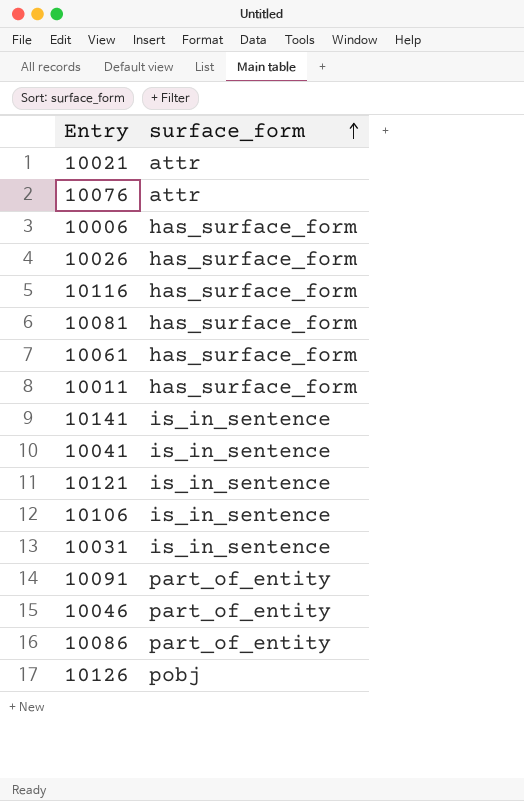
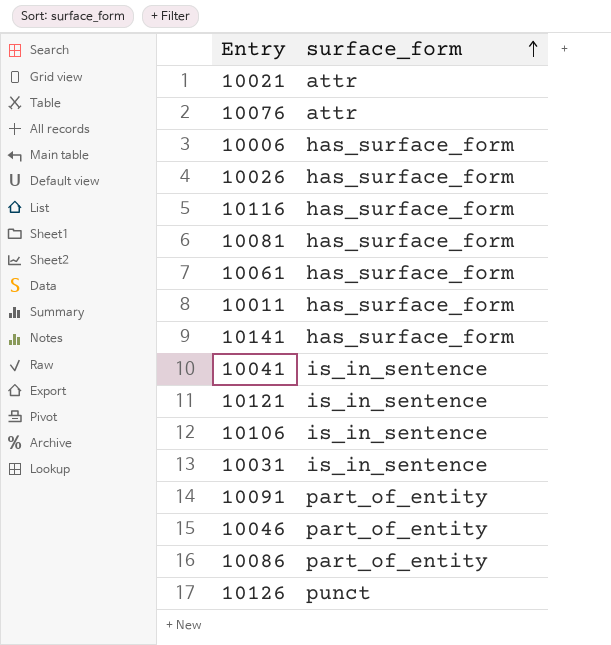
10141 | surface_form: is_in_sentence -> has_surface_form
10126 | surface_form: pobj -> punct

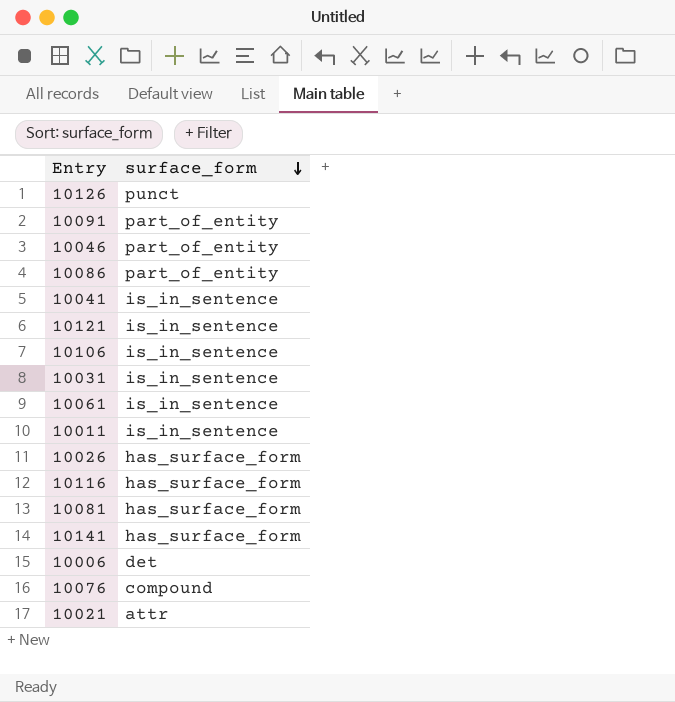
row order: surface_form ascending -> surface_form descending
10061 | surface_form: has_surface_form -> is_in_sentence
10011 | surface_form: has_surface_form -> is_in_sentence
10006 | surface_form: has_surface_form -> det
10076 | surface_form: attr -> compound

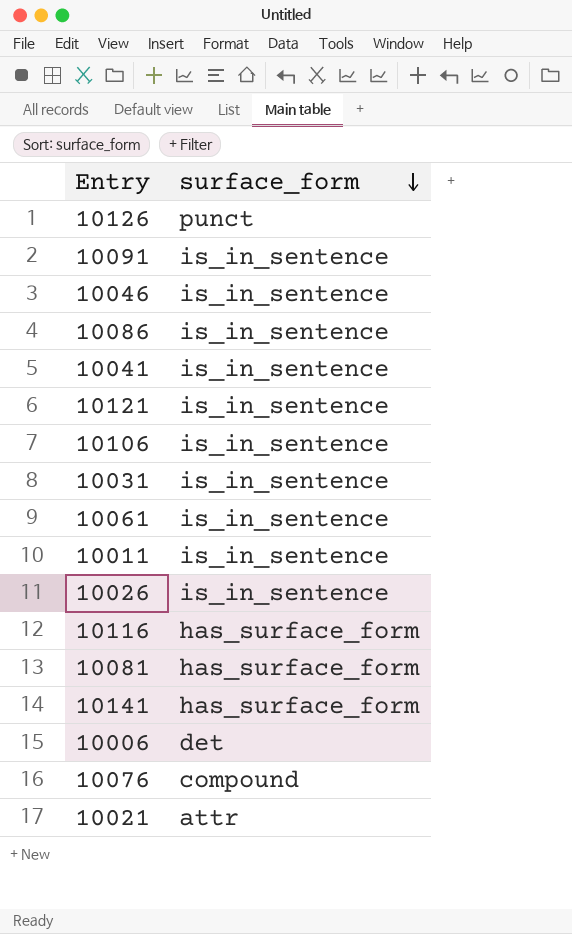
10091 | surface_form: part_of_entity -> is_in_sentence
10046 | surface_form: part_of_entity -> is_in_sentence
10086 | surface_form: part_of_entity -> is_in_sentence
10026 | surface_form: has_surface_form -> is_in_sentence

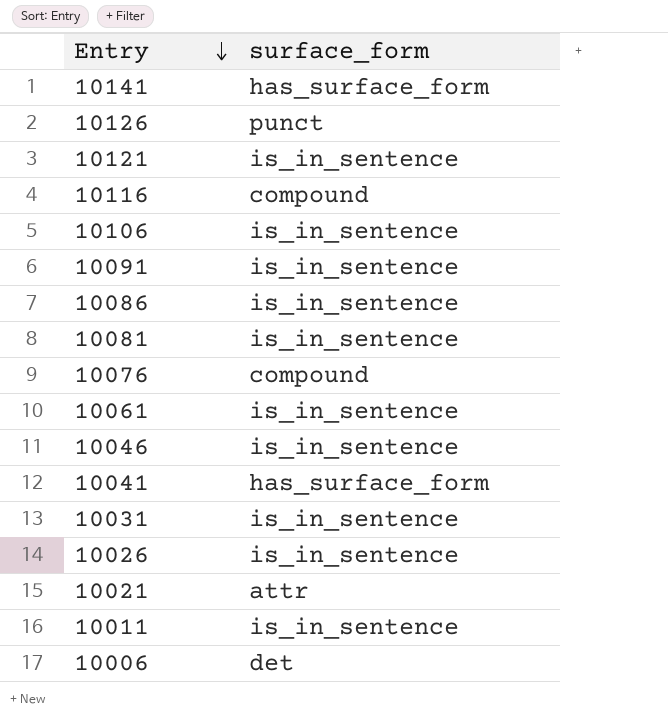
row order: surface_form descending -> Entry descending
10116 | surface_form: has_surface_form -> compound
10081 | surface_form: has_surface_form -> is_in_sentence
10041 | surface_form: is_in_sentence -> has_surface_form

